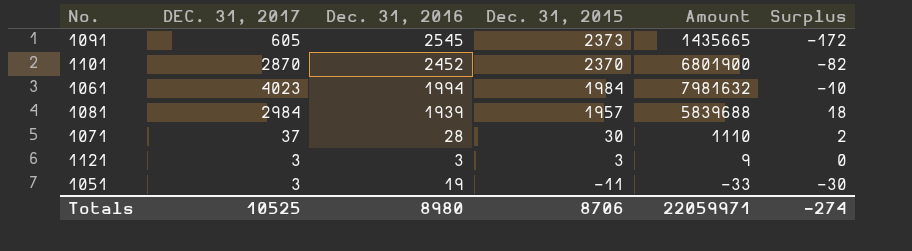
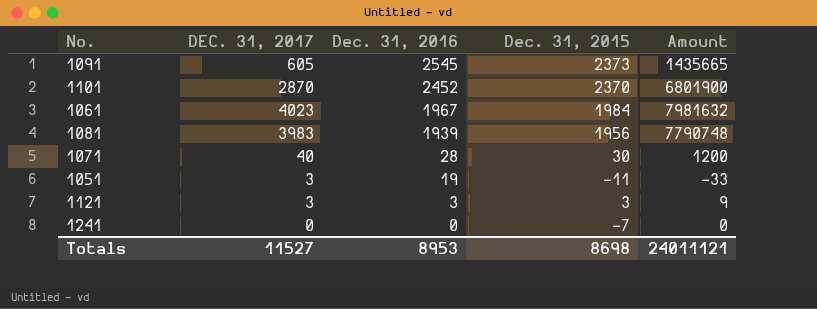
row order: Dec. 31, 2015 descending -> Dec. 31, 2016 descending
column Surplus | formula: [Dec. 31, 2015] - [Dec. 31, 2016] -> none
1061 | Dec. 31, 2016: 1994 -> 1967
1081 | DEC. 31, 2017: 2984 -> 3983
1081 | Dec. 31, 2015: 1957 -> 1956
1081 | Amount: 5839688 -> 7790748
1071 | DEC. 31, 2017: 37 -> 40
1071 | Amount: 1110 -> 1200
row 1241: none -> 0 | 0 | -7 | 0
Totals | DEC. 31, 2017: 10525 -> 11527
Totals | Dec. 31, 2016: 8980 -> 8953
Totals | Dec. 31, 2015: 8706 -> 8698
Totals | Amount: 22059971 -> 24011121

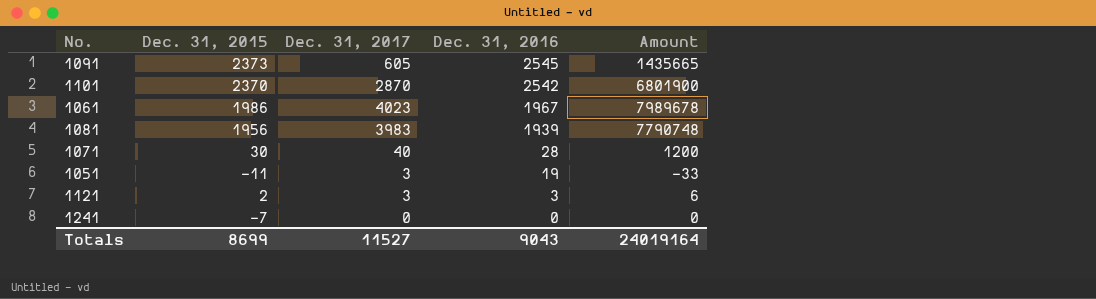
column Dec. 31, 2015 | position: 4 -> 2
column name: DEC. 31, 2017 -> Dec. 31, 2017
1101 | Dec. 31, 2016: 2452 -> 2542
1061 | Dec. 31, 2015: 1984 -> 1986
1061 | Amount: 7981632 -> 7989678
1121 | Dec. 31, 2015: 3 -> 2
1121 | Amount: 9 -> 6
Totals | Dec. 31, 2015: 8698 -> 8699
Totals | Dec. 31, 2016: 8953 -> 9043
Totals | Amount: 24011121 -> 24019164

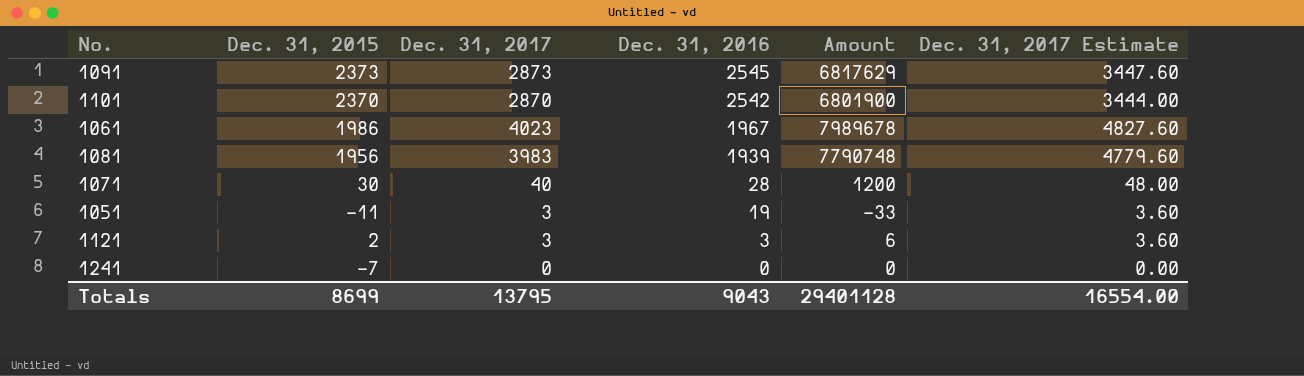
column Dec. 31, 2017 Estimate | formula: none -> [Dec. 31, 2017] * 1.2
1091 | Dec. 31, 2017: 605 -> 2873
1091 | Amount: 1435665 -> 6817629
Totals | Dec. 31, 2017: 11527 -> 13795
Totals | Amount: 24019164 -> 29401128

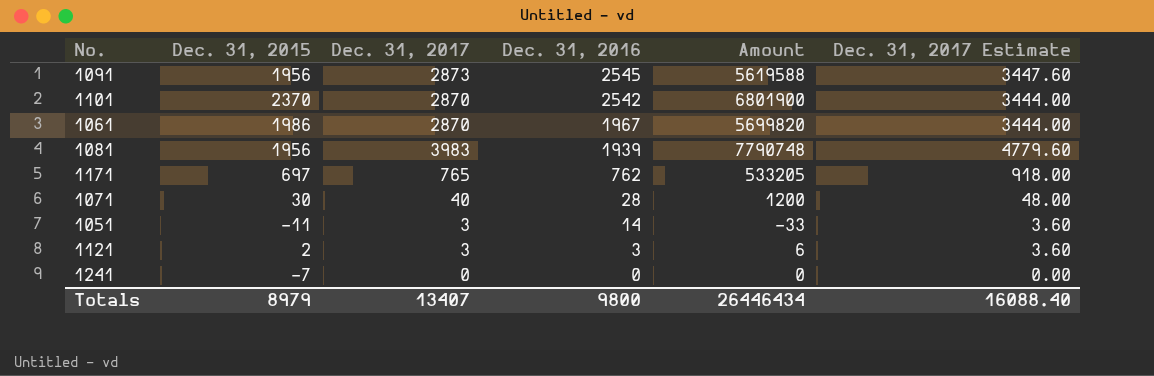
1091 | Dec. 31, 2015: 2373 -> 1956
1091 | Amount: 6817629 -> 5619588
1061 | Dec. 31, 2017: 4023 -> 2870
1061 | Amount: 7989678 -> 5699820
1061 | Dec. 31, 2017 Estimate: 4827.60 -> 3444.00
row 1171: none -> 697 | 765 | 762 | 533205 | 918.00
1051 | Dec. 31, 2016: 19 -> 14
Totals | Dec. 31, 2015: 8699 -> 8979
Totals | Dec. 31, 2017: 13795 -> 13407
Totals | Dec. 31, 2016: 9043 -> 9800
Totals | Amount: 29401128 -> 26446434
Totals | Dec. 31, 2017 Estimate: 16554.00 -> 16088.40

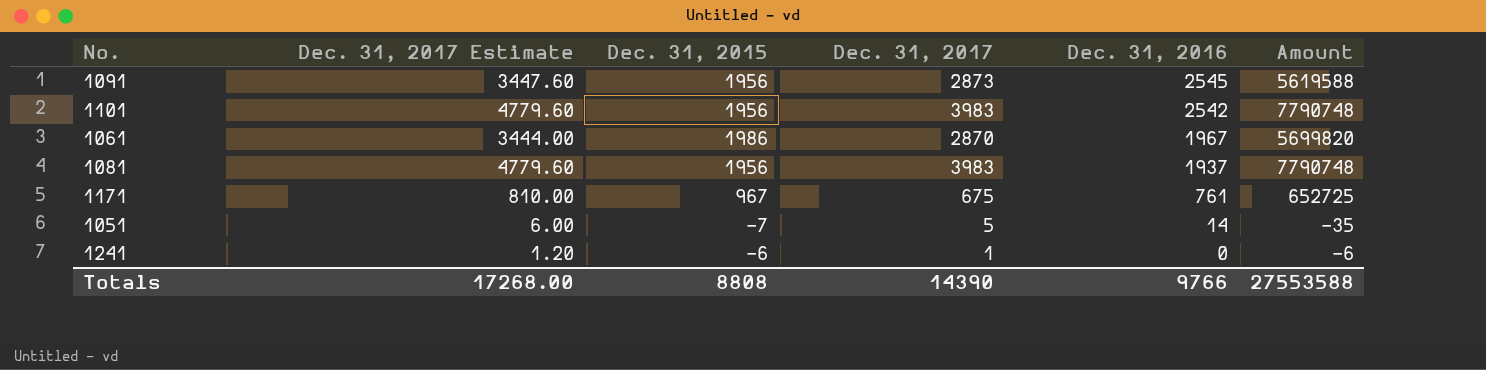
column Dec. 31, 2017 Estimate | position: 6 -> 2
row 1071: 30 | 40 | 28 | 1200 | 48.00 -> none
row 1121: 2 | 3 | 3 | 6 | 3.60 -> none
1101 | Dec. 31, 2017 Estimate: 3444.00 -> 4779.60
1101 | Dec. 31, 2015: 2370 -> 1956
1101 | Dec. 31, 2017: 2870 -> 3983
1101 | Amount: 6801900 -> 7790748
1081 | Dec. 31, 2016: 1939 -> 1937
1171 | Dec. 31, 2017 Estimate: 918.00 -> 810.00
1171 | Dec. 31, 2015: 697 -> 967
1171 | Dec. 31, 2017: 765 -> 675
1171 | Dec. 31, 2016: 762 -> 761
1171 | Amount: 533205 -> 652725
1051 | Dec. 31, 2017 Estimate: 3.60 -> 6.00
1051 | Dec. 31, 2015: -11 -> -7
1051 | Dec. 31, 2017: 3 -> 5
1051 | Amount: -33 -> -35
1241 | Dec. 31, 2017 Estimate: 0.00 -> 1.20
1241 | Dec. 31, 2015: -7 -> -6
1241 | Dec. 31, 2017: 0 -> 1
1241 | Amount: 0 -> -6
Totals | Dec. 31, 2017 Estimate: 16088.40 -> 17268.00
Totals | Dec. 31, 2015: 8979 -> 8808
Totals | Dec. 31, 2017: 13407 -> 14390
Totals | Dec. 31, 2016: 9800 -> 9766
Totals | Amount: 26446434 -> 27553588

